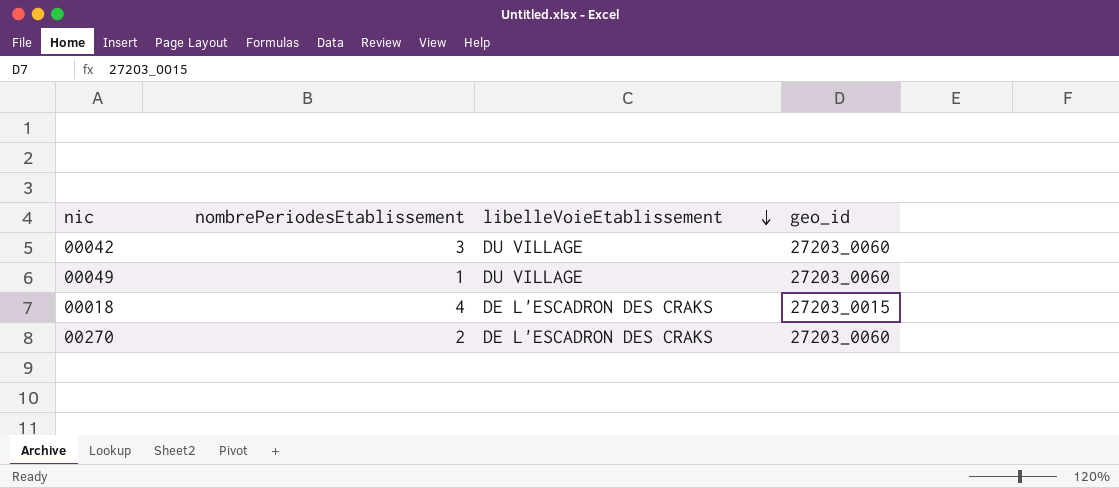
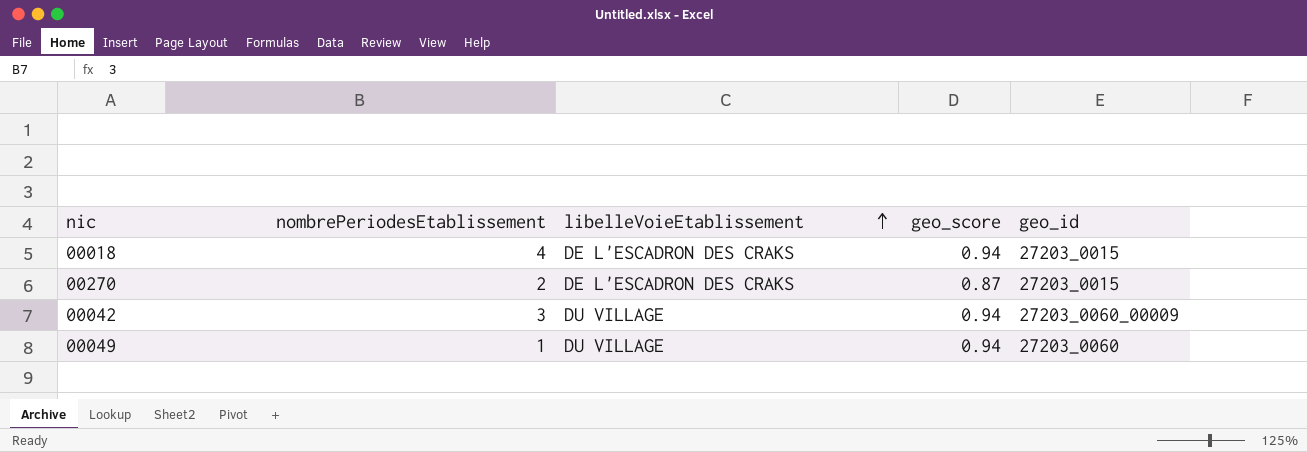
row order: libelleVoieEtablissement descending -> libelleVoieEtablissement ascending
column geo_score | position: none -> 4
00270 | geo_id: 27203_0060 -> 27203_0015
00042 | geo_id: 27203_0060 -> 27203_0060_00009

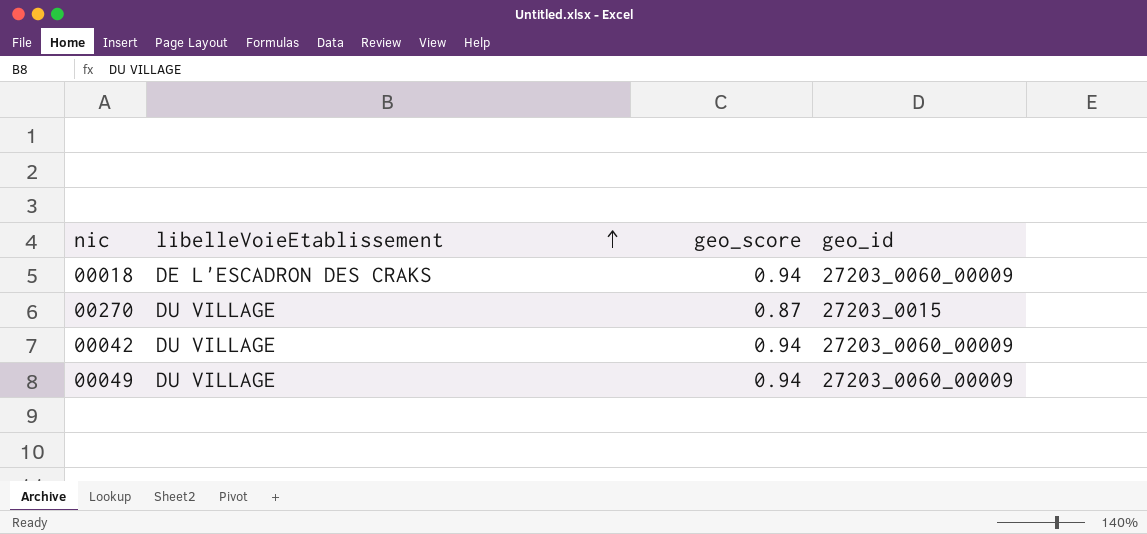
column nombrePeriodesEtablissement | position: 2 -> none
00018 | geo_id: 27203_0015 -> 27203_0060_00009
00270 | libelleVoieEtablissement: DE L'ESCADRON DES CRAKS -> DU VILLAGE
00049 | geo_id: 27203_0060 -> 27203_0060_00009

